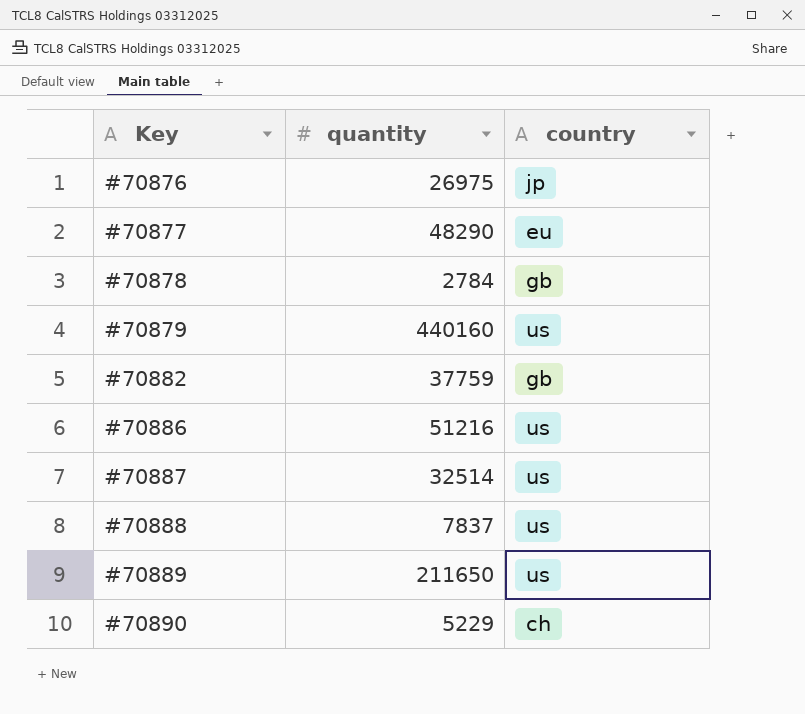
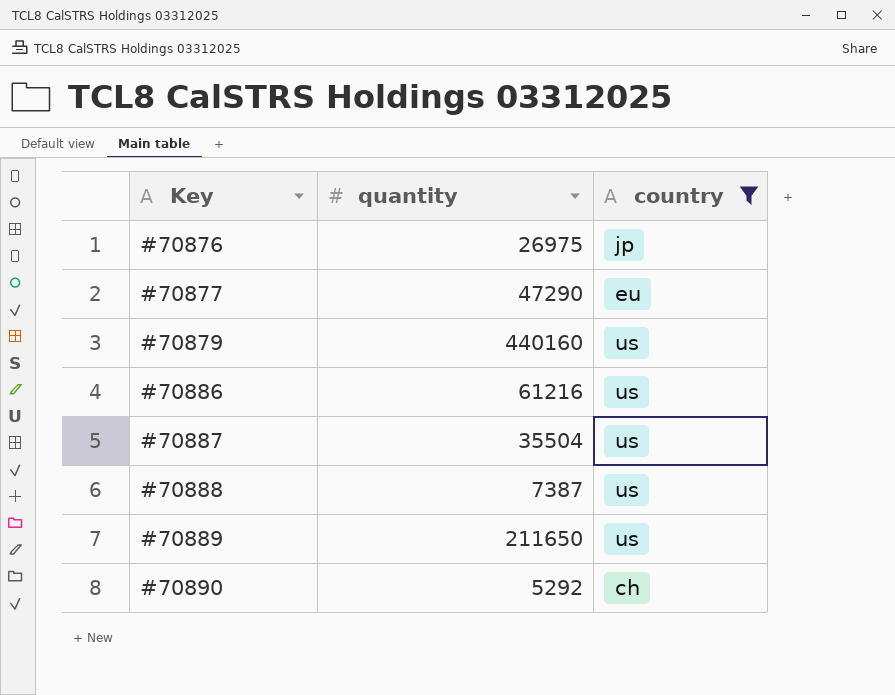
filter: none -> country != gb
#70877 | quantity: 48290 -> 47290
#70886 | quantity: 51216 -> 61216
#70887 | quantity: 32514 -> 35504
#70888 | quantity: 7837 -> 7387
#70890 | quantity: 5229 -> 5292

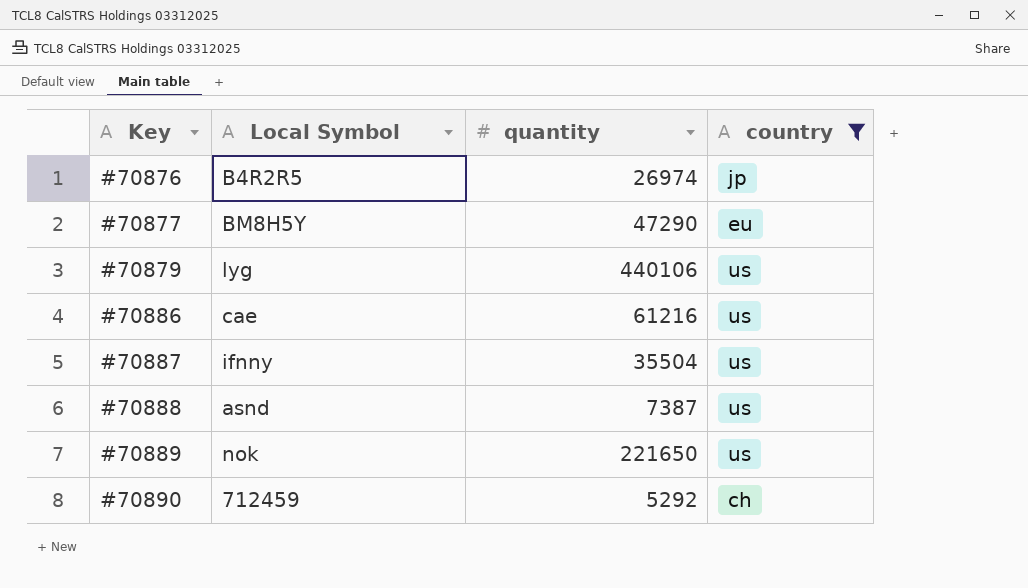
column Local Symbol | position: none -> 2
#70876 | quantity: 26975 -> 26974
#70879 | quantity: 440160 -> 440106
#70889 | quantity: 211650 -> 221650

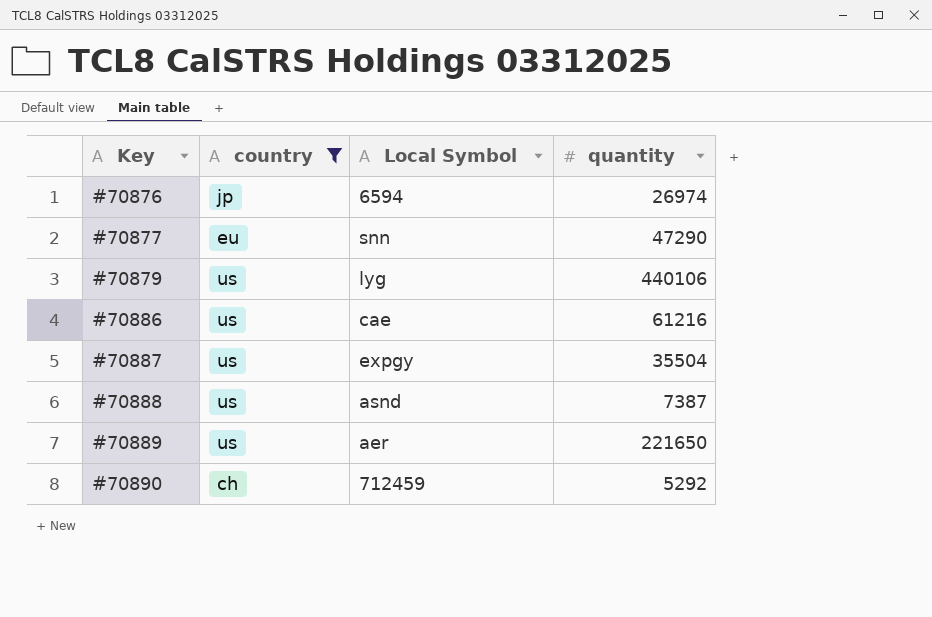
column country | position: 4 -> 2
#70876 | Local Symbol: B4R2R5 -> 6594
#70877 | Local Symbol: BM8H5Y -> snn
#70887 | Local Symbol: ifnny -> expgy
#70889 | Local Symbol: nok -> aer

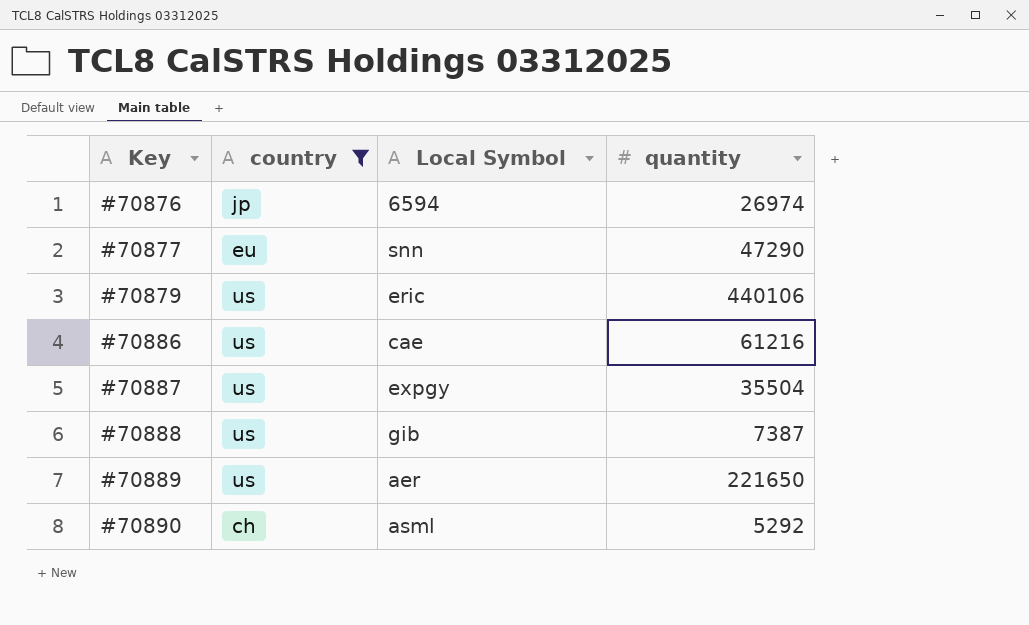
#70879 | Local Symbol: lyg -> eric
#70888 | Local Symbol: asnd -> gib
#70890 | Local Symbol: 712459 -> asml

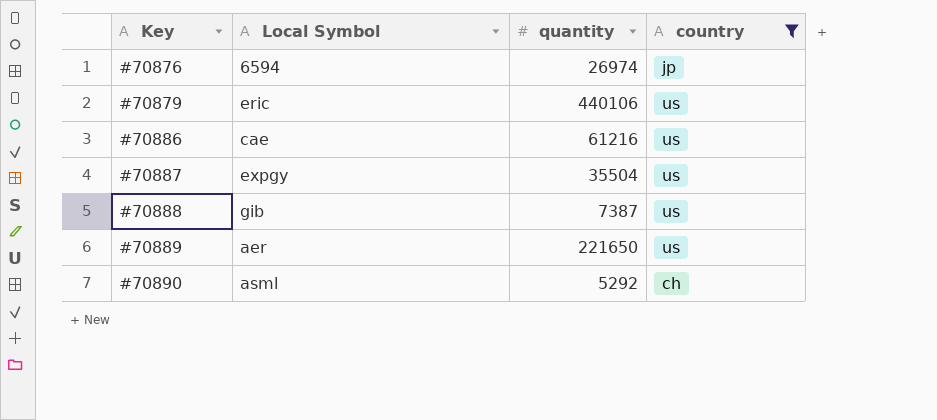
column country | position: 2 -> 4
row #70877: eu | snn | 47290 -> none

